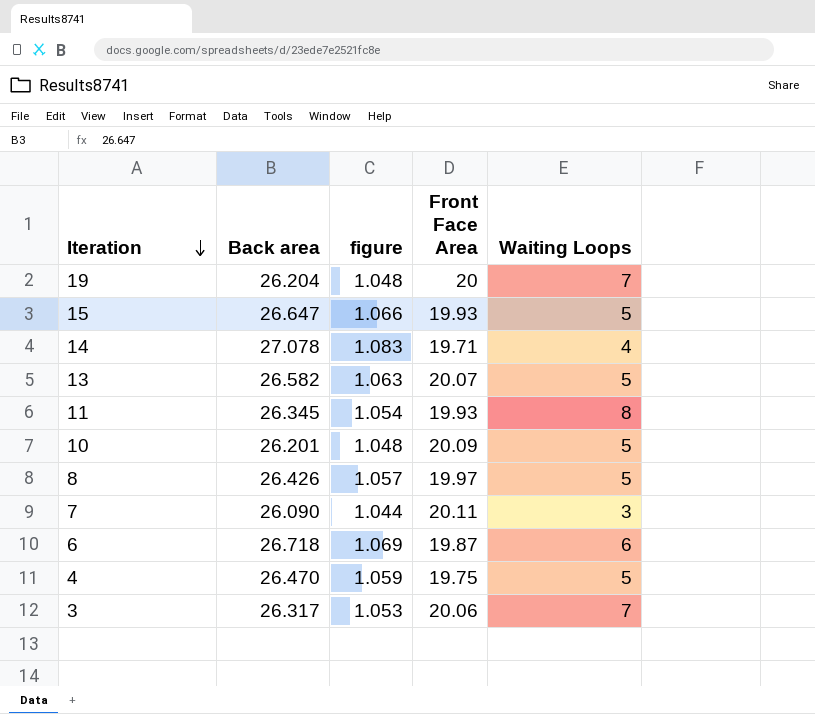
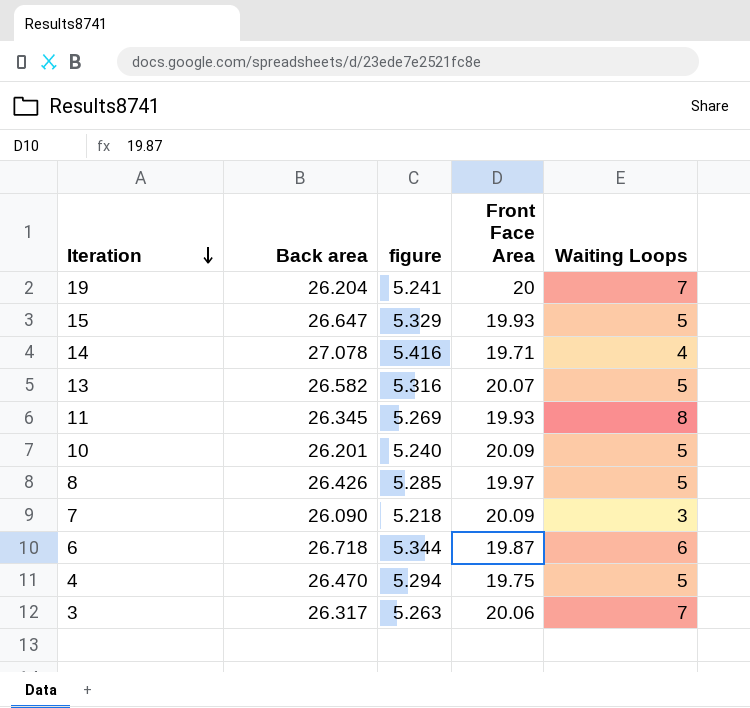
column figure | formula: [Back area] * 0.04 -> [Back area] * 0.2
7 | Front Face Area: 20.11 -> 20.09

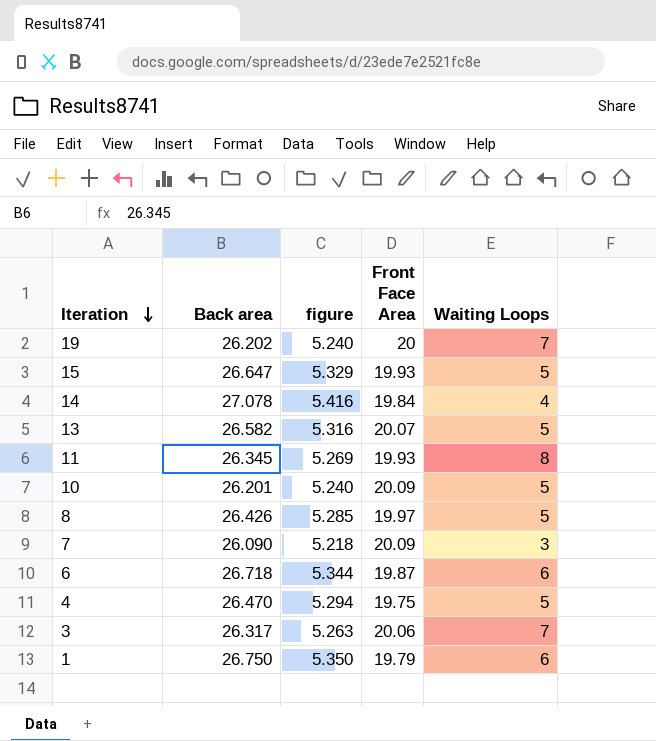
19 | Back area: 26.204 -> 26.202
19 | figure: 5.241 -> 5.240
14 | Front Face Area: 19.71 -> 19.84
row 1: none -> 26.750 | 5.350 | 19.79 | 6

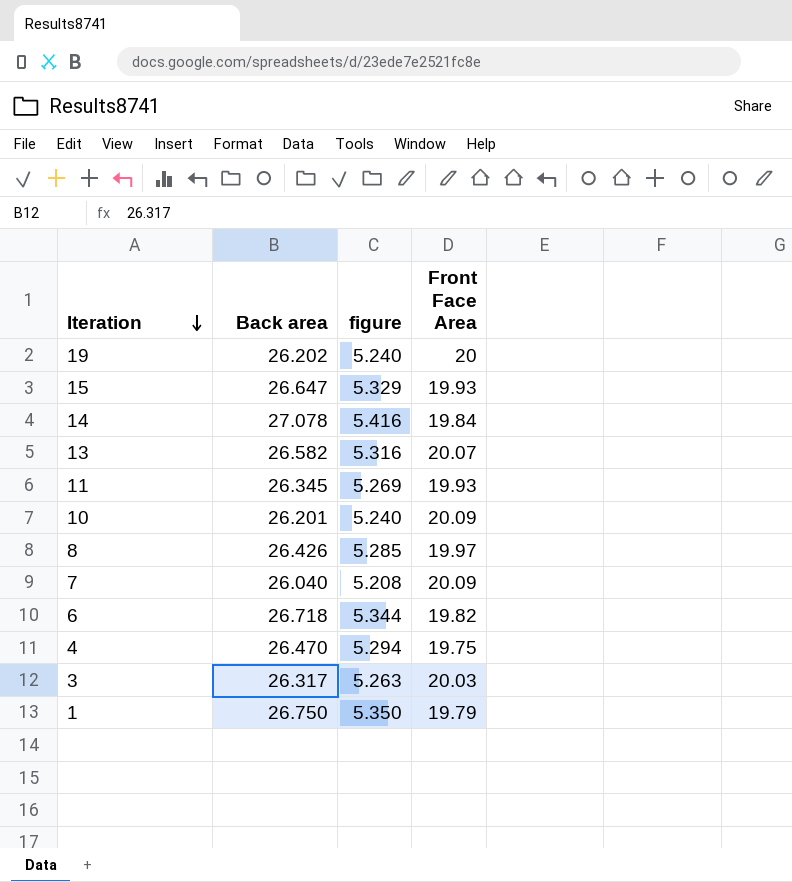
column Waiting Loops | position: 5 -> none
7 | Back area: 26.090 -> 26.040
7 | figure: 5.218 -> 5.208
6 | Front Face Area: 19.87 -> 19.82
3 | Front Face Area: 20.06 -> 20.03

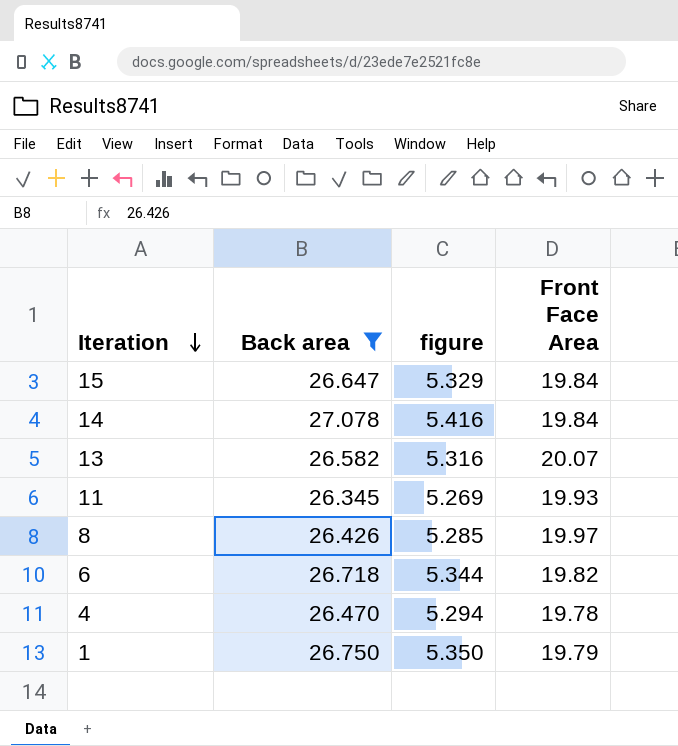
filter: none -> Back area >= 26.345
15 | Front Face Area: 19.93 -> 19.84
4 | Front Face Area: 19.75 -> 19.78

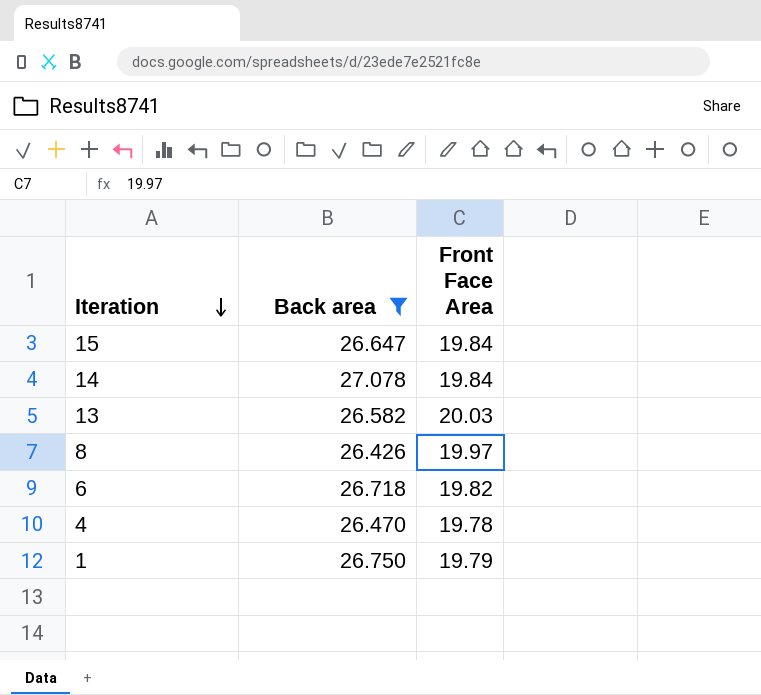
column figure | formula: [Back area] * 0.2 -> none
row 11: 26.345 | 5.269 | 19.93 -> none
13 | Front Face Area: 20.07 -> 20.03

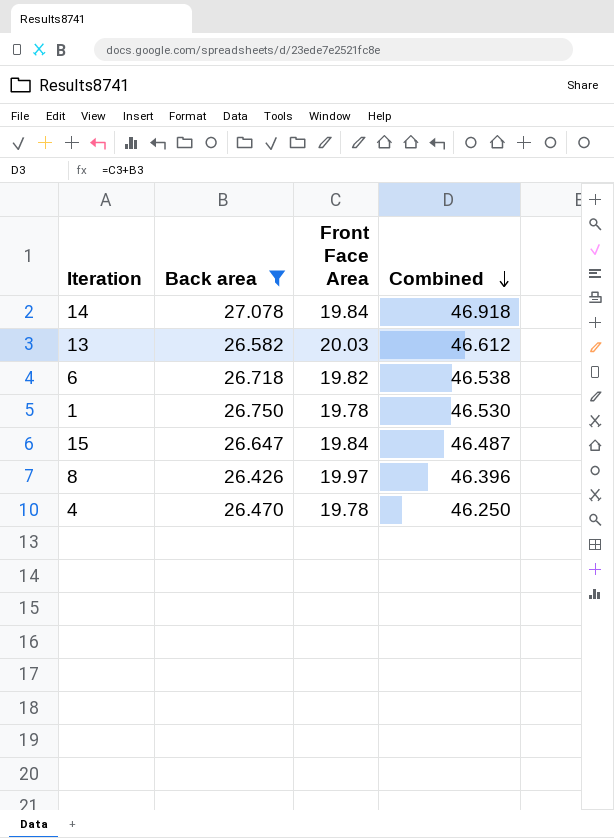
row order: Iteration descending -> Combined descending
column Combined | formula: none -> [Back area] + [Front Face Area]
1 | Front Face Area: 19.79 -> 19.78

